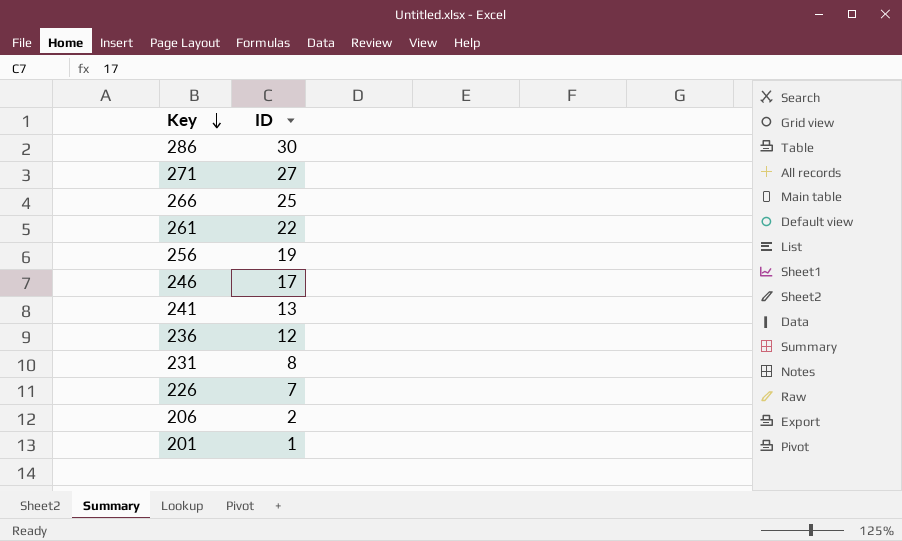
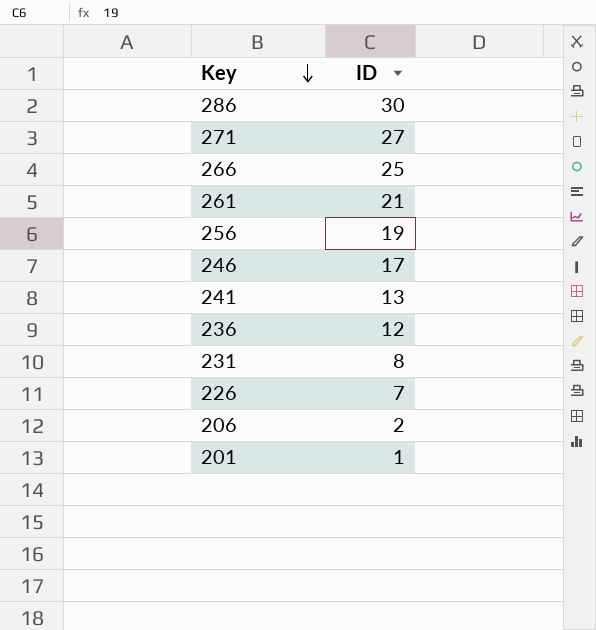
261 | ID: 22 -> 21

